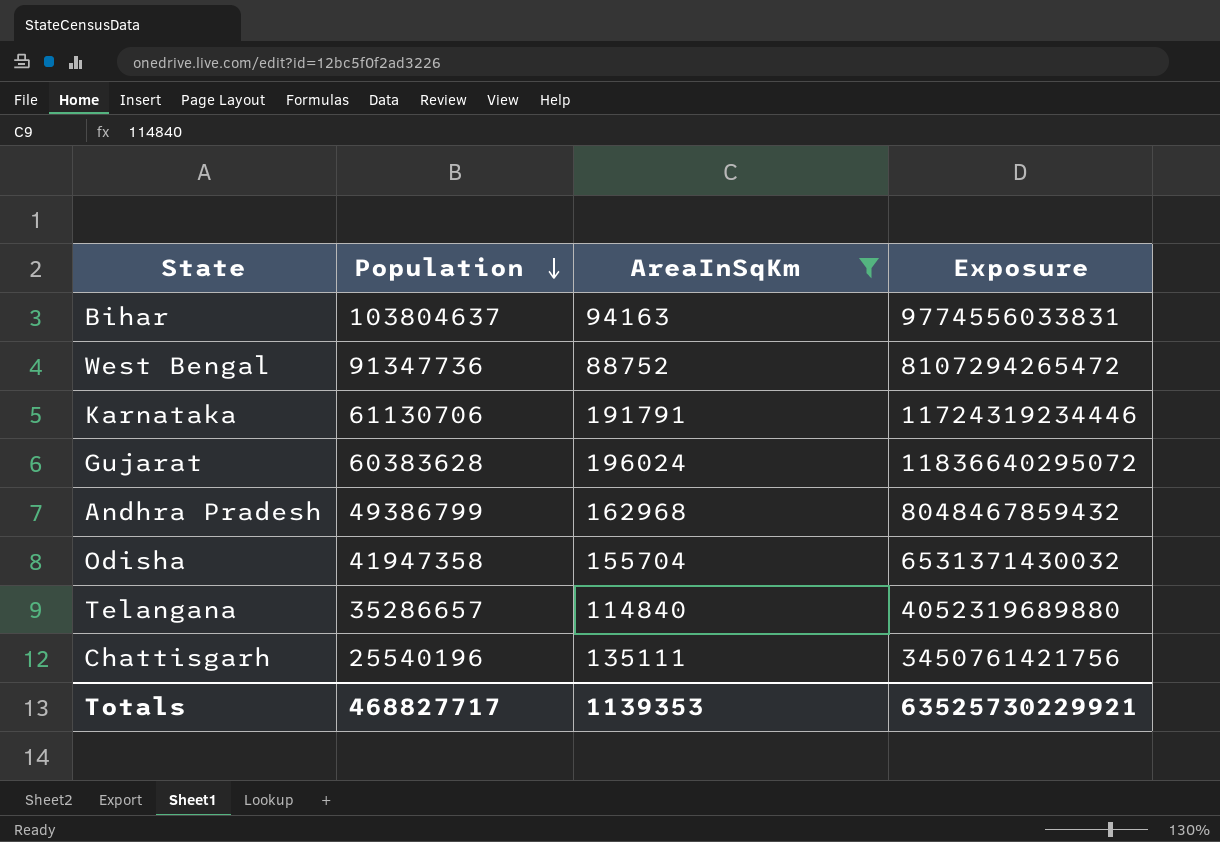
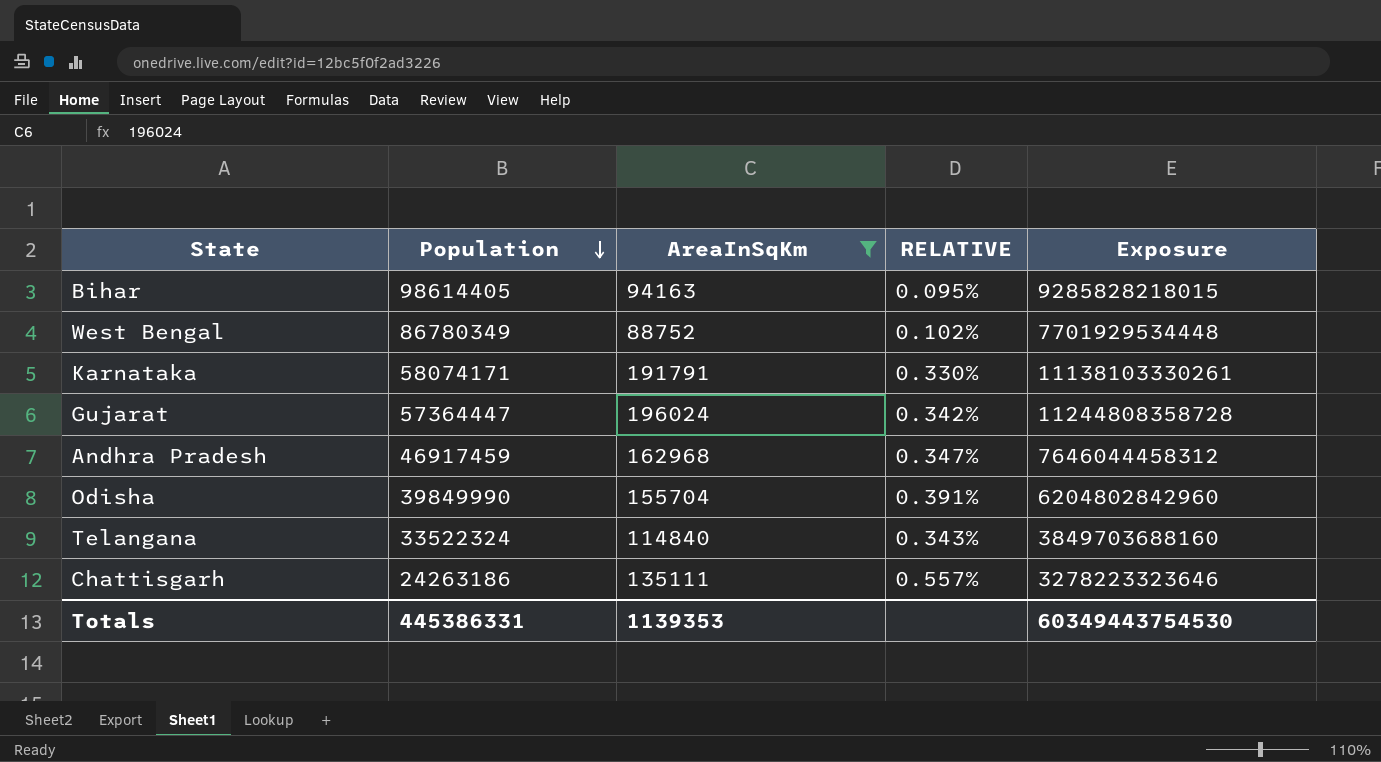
column RELATIVE | formula: none -> [AreaInSqKm] / [Population]
Bihar | Population: 103804637 -> 98614405
Bihar | Exposure: 9774556033831 -> 9285828218015
West Bengal | Population: 91347736 -> 86780349
West Bengal | Exposure: 8107294265472 -> 7701929534448
Karnataka | Population: 61130706 -> 58074171
Karnataka | Exposure: 11724319234446 -> 11138103330261
Gujarat | Population: 60383628 -> 57364447
Gujarat | Exposure: 11836640295072 -> 11244808358728
Andhra Pradesh | Population: 49386799 -> 46917459
Andhra Pradesh | Exposure: 8048467859432 -> 7646044458312
Odisha | Population: 41947358 -> 39849990
Odisha | Exposure: 6531371430032 -> 6204802842960
Telangana | Population: 35286657 -> 33522324
Telangana | Exposure: 4052319689880 -> 3849703688160
Chattisgarh | Population: 25540196 -> 24263186
Chattisgarh | Exposure: 3450761421756 -> 3278223323646
Totals | Population: 468827717 -> 445386331
Totals | Exposure: 63525730229921 -> 60349443754530

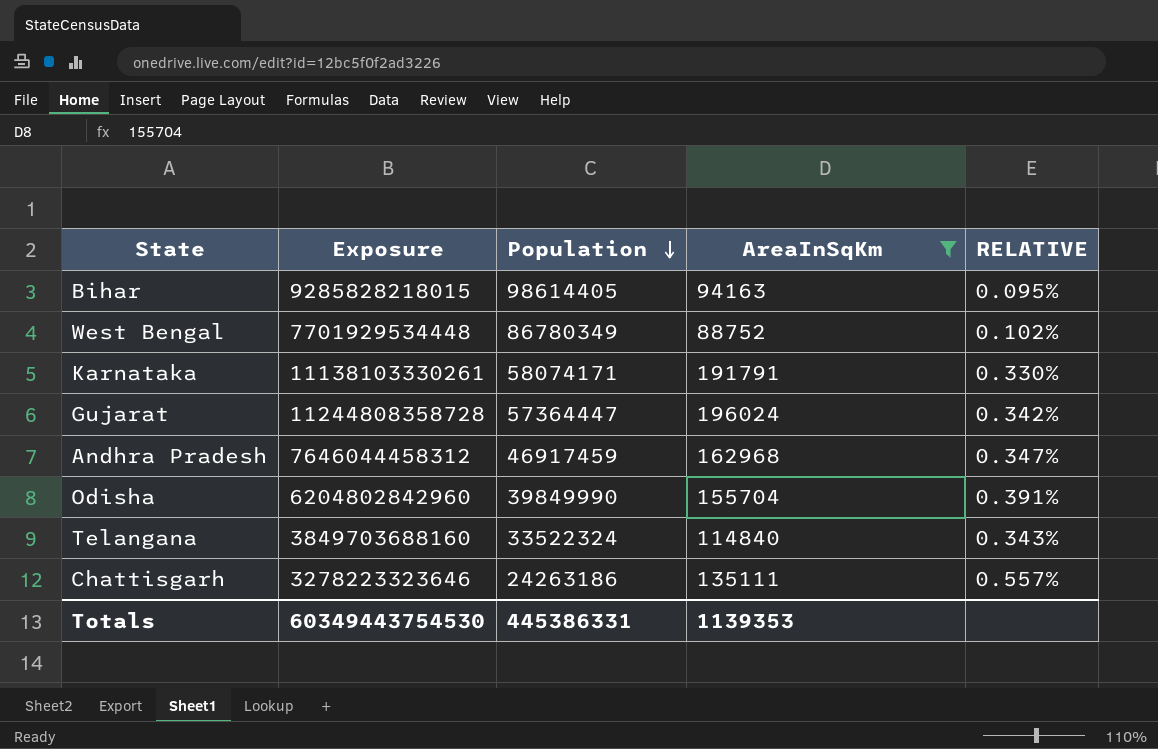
column Exposure | position: 5 -> 2

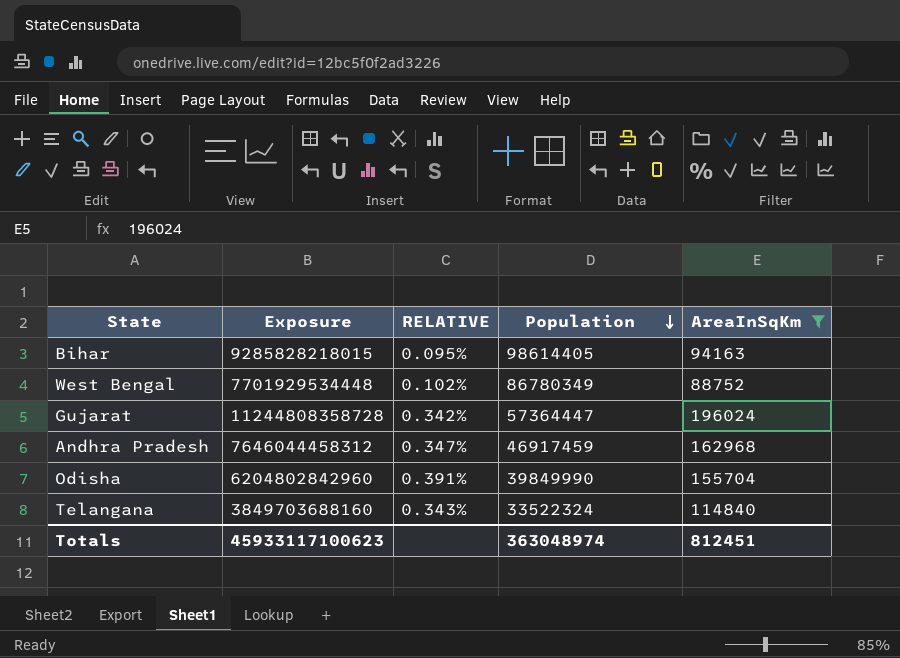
column RELATIVE | position: 5 -> 3
row Karnataka: 11138103330261 | 58074171 | 191791 | 0.330% -> none
row Chattisgarh: 3278223323646 | 24263186 | 135111 | 0.557% -> none
Totals | Exposure: 60349443754530 -> 45933117100623
Totals | Population: 445386331 -> 363048974
Totals | AreaInSqKm: 1139353 -> 812451

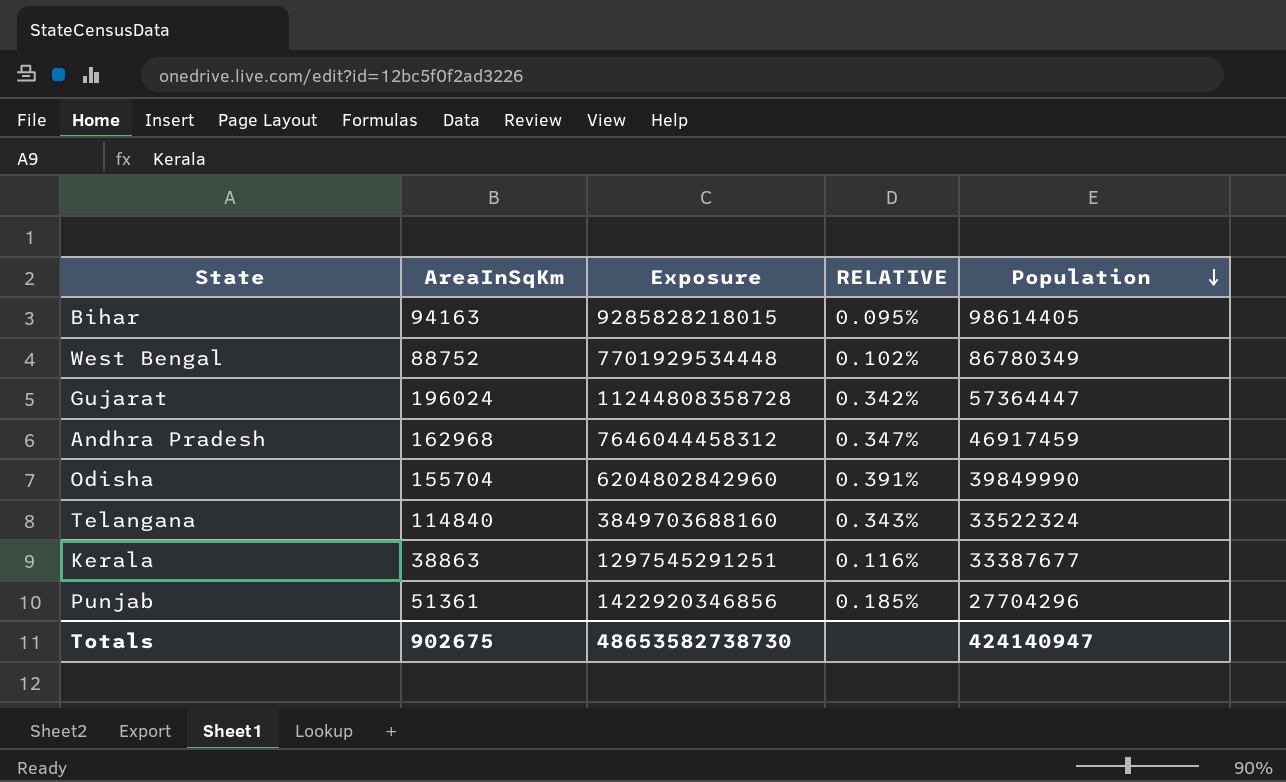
filter: AreaInSqKm >= 88752 -> none
column AreaInSqKm | position: 5 -> 2
Totals | AreaInSqKm: 812451 -> 902675
Totals | Exposure: 45933117100623 -> 48653582738730
Totals | Population: 363048974 -> 424140947

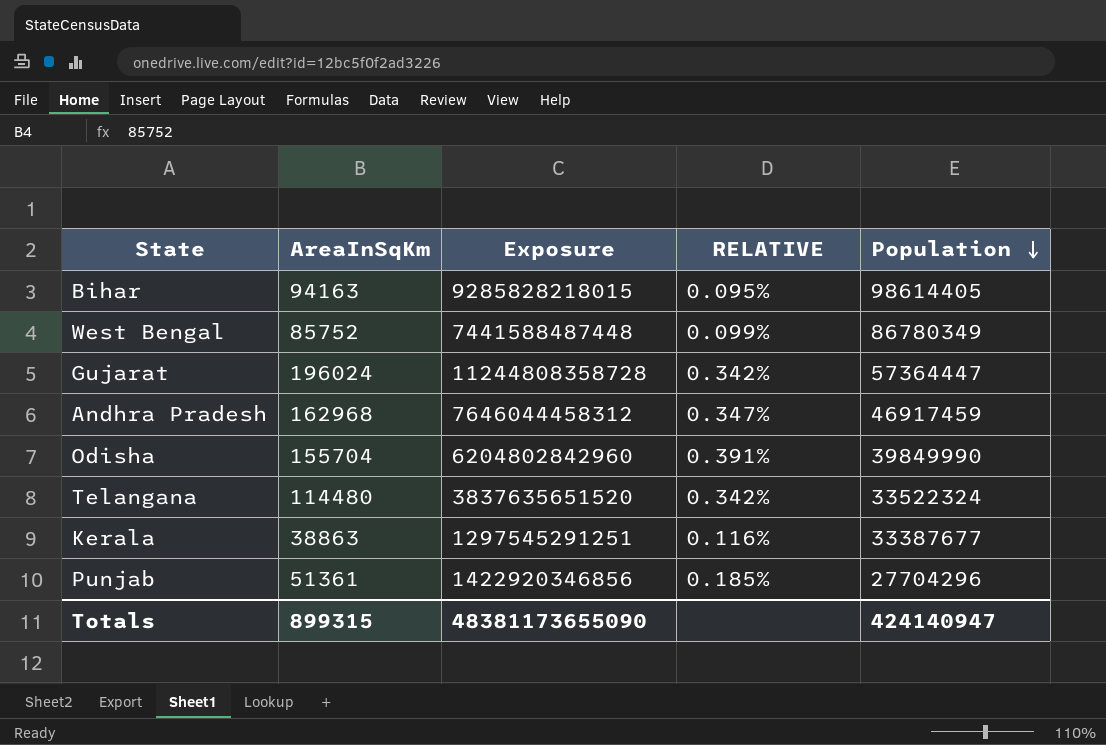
West Bengal | AreaInSqKm: 88752 -> 85752
West Bengal | Exposure: 7701929534448 -> 7441588487448
West Bengal | RELATIVE: 0.102% -> 0.099%
Telangana | AreaInSqKm: 114840 -> 114480
Telangana | Exposure: 3849703688160 -> 3837635651520
Telangana | RELATIVE: 0.343% -> 0.342%
Totals | AreaInSqKm: 902675 -> 899315
Totals | Exposure: 48653582738730 -> 48381173655090

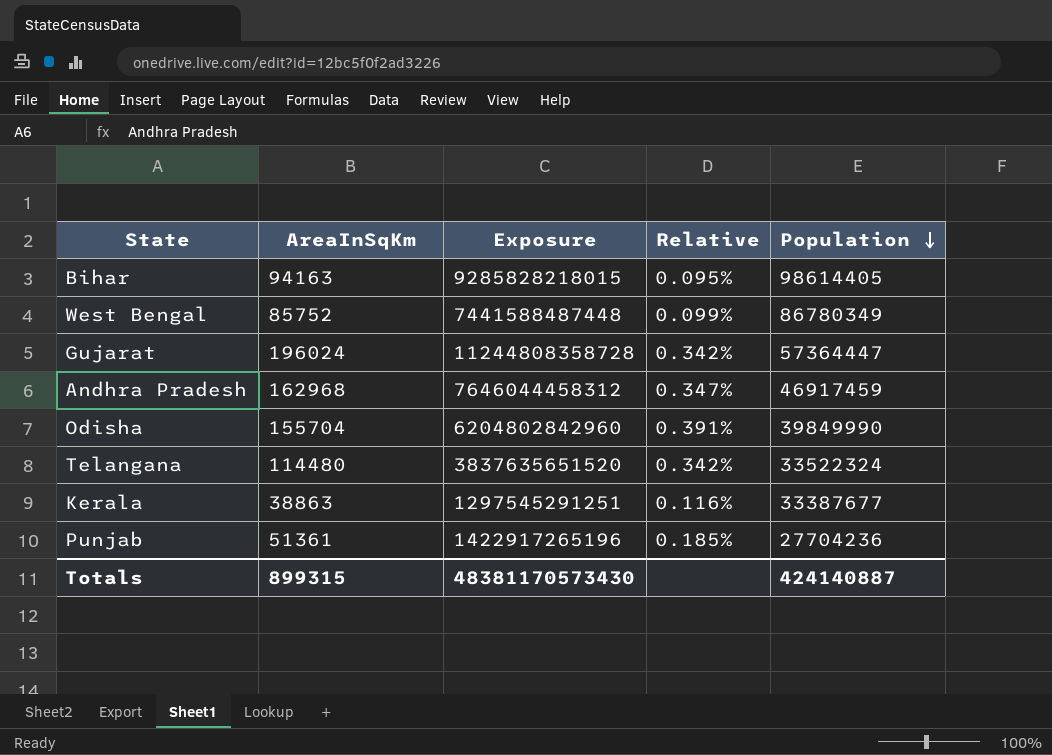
column name: RELATIVE -> Relative
Punjab | Exposure: 1422920346856 -> 1422917265196
Punjab | Population: 27704296 -> 27704236
Totals | Exposure: 48381173655090 -> 48381170573430
Totals | Population: 424140947 -> 424140887

